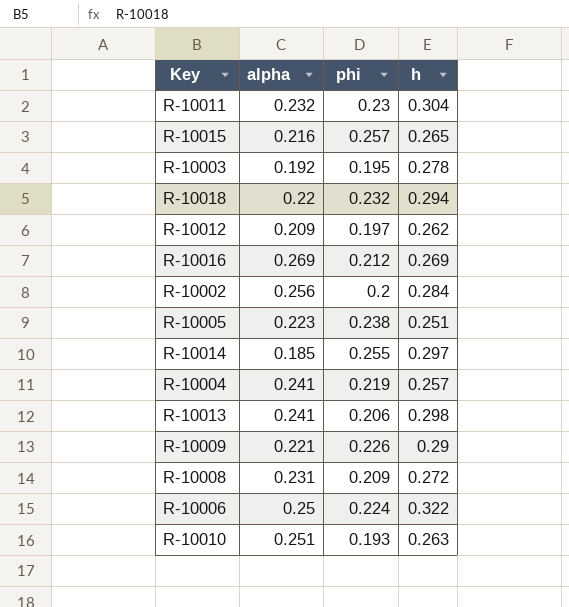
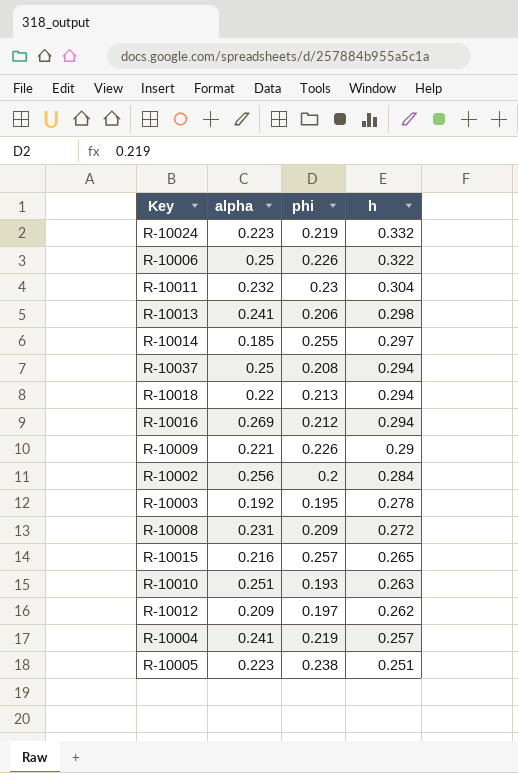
row order: none -> h descending
row R-10024: none -> 0.223 | 0.219 | 0.332
R-10006 | phi: 0.224 -> 0.226
row R-10037: none -> 0.25 | 0.208 | 0.294
R-10018 | phi: 0.232 -> 0.213
R-10016 | h: 0.269 -> 0.294

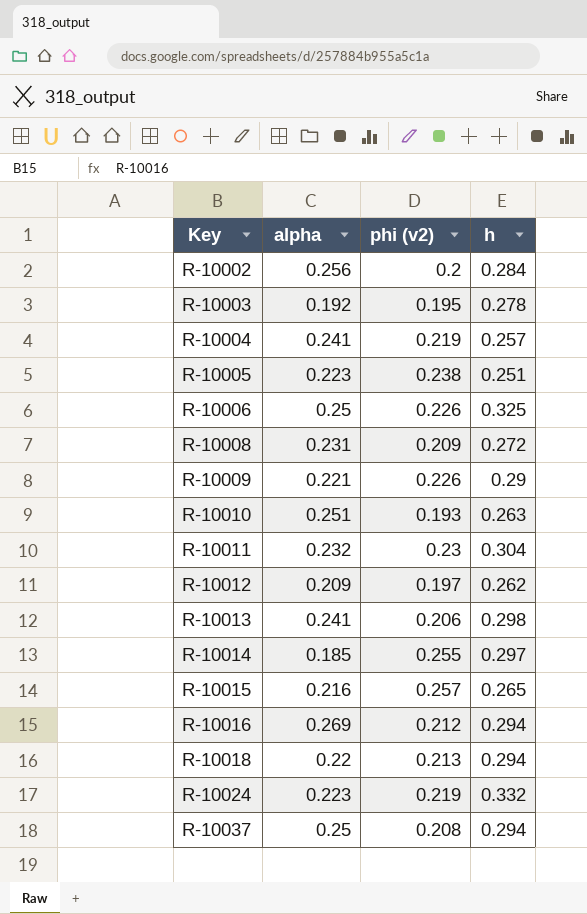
row order: h descending -> Key ascending
column name: phi -> phi (v2)
R-10006 | h: 0.322 -> 0.325

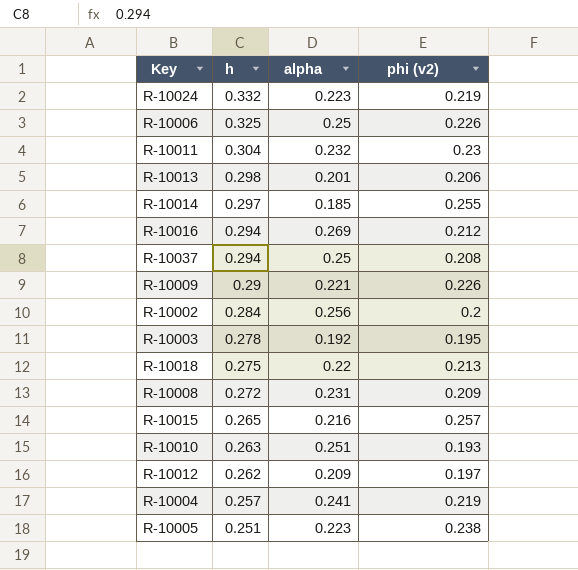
row order: Key ascending -> h descending
column h | position: 4 -> 2
R-10013 | alpha: 0.241 -> 0.201
R-10018 | h: 0.294 -> 0.275

